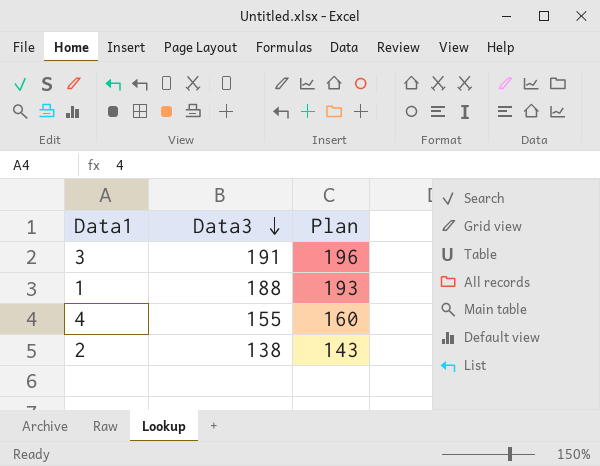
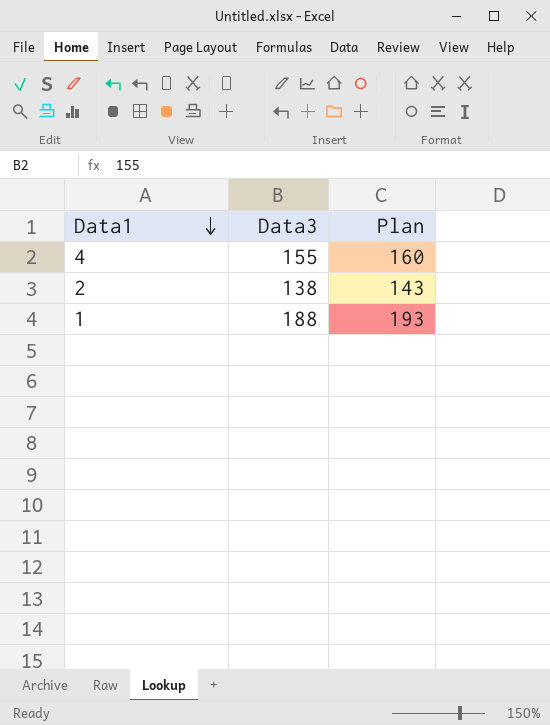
row order: Data3 descending -> Data1 descending
row 3: 191 | 196 -> none

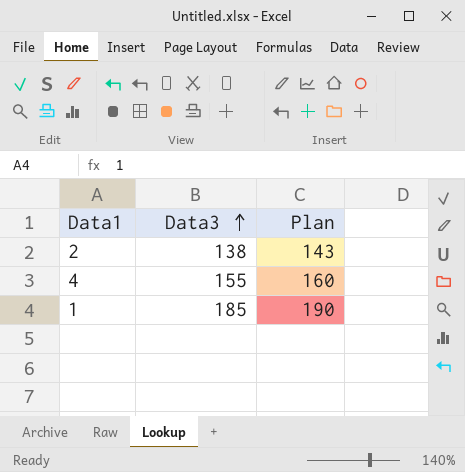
row order: Data1 descending -> Data3 ascending
1 | Data3: 188 -> 185
1 | Plan: 193 -> 190

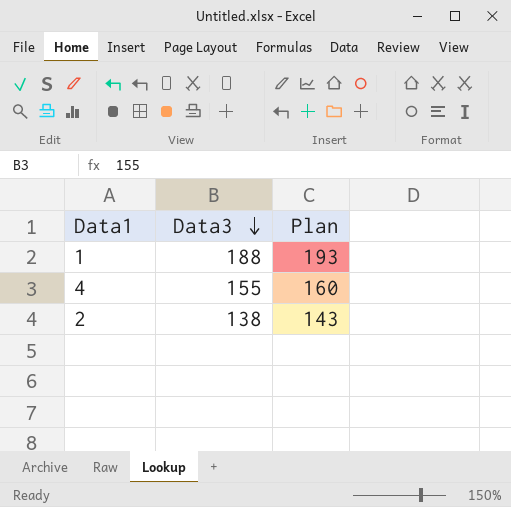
row order: Data3 ascending -> Data3 descending
1 | Data3: 185 -> 188
1 | Plan: 190 -> 193

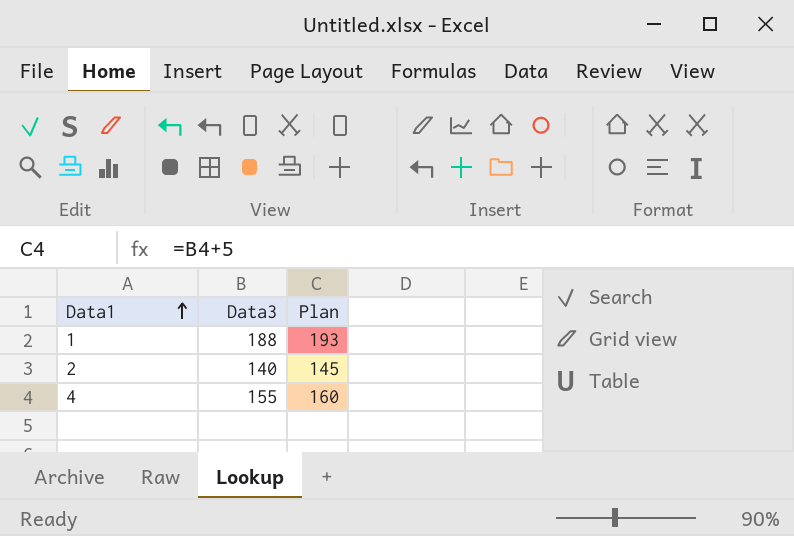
row order: Data3 descending -> Data1 ascending
2 | Data3: 138 -> 140
2 | Plan: 143 -> 145

